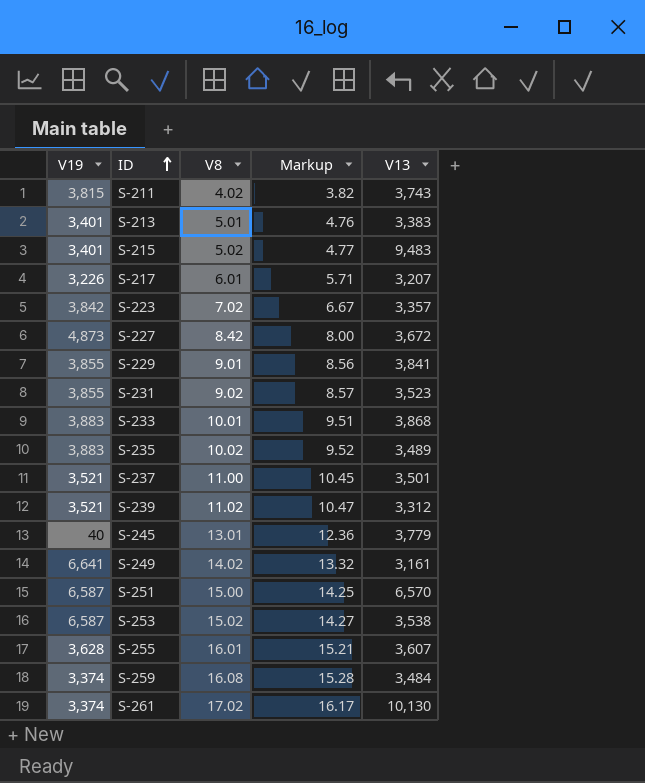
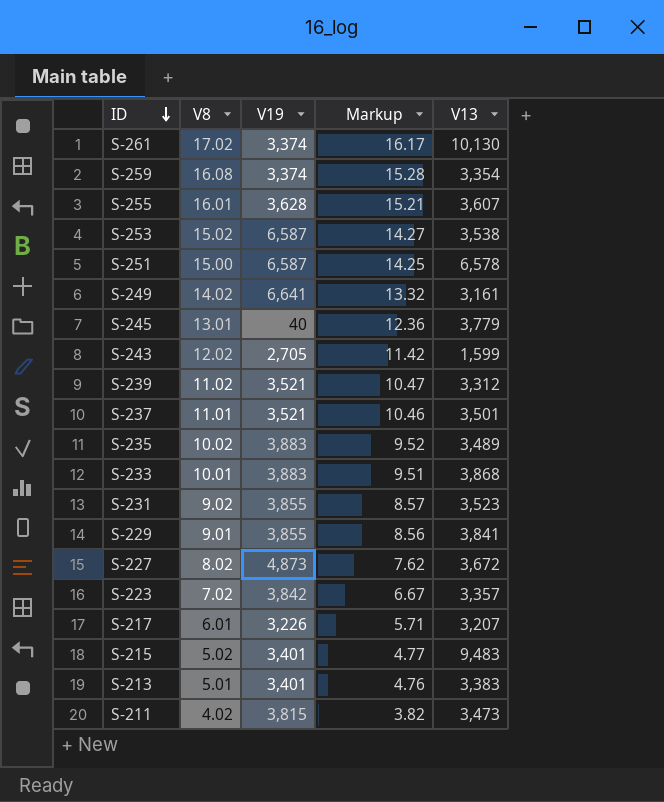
row order: ID ascending -> ID descending
column V19 | position: 1 -> 3
S-259 | V13: 3,484 -> 3,354
S-251 | V13: 6,570 -> 6,578
row S-243: none -> 12.02 | 2,705 | 11.42 | 1,599
S-237 | V8: 11.00 -> 11.01
S-237 | Markup: 10.45 -> 10.46
S-227 | V8: 8.42 -> 8.02
S-227 | Markup: 8.00 -> 7.62
S-211 | V13: 3,743 -> 3,473

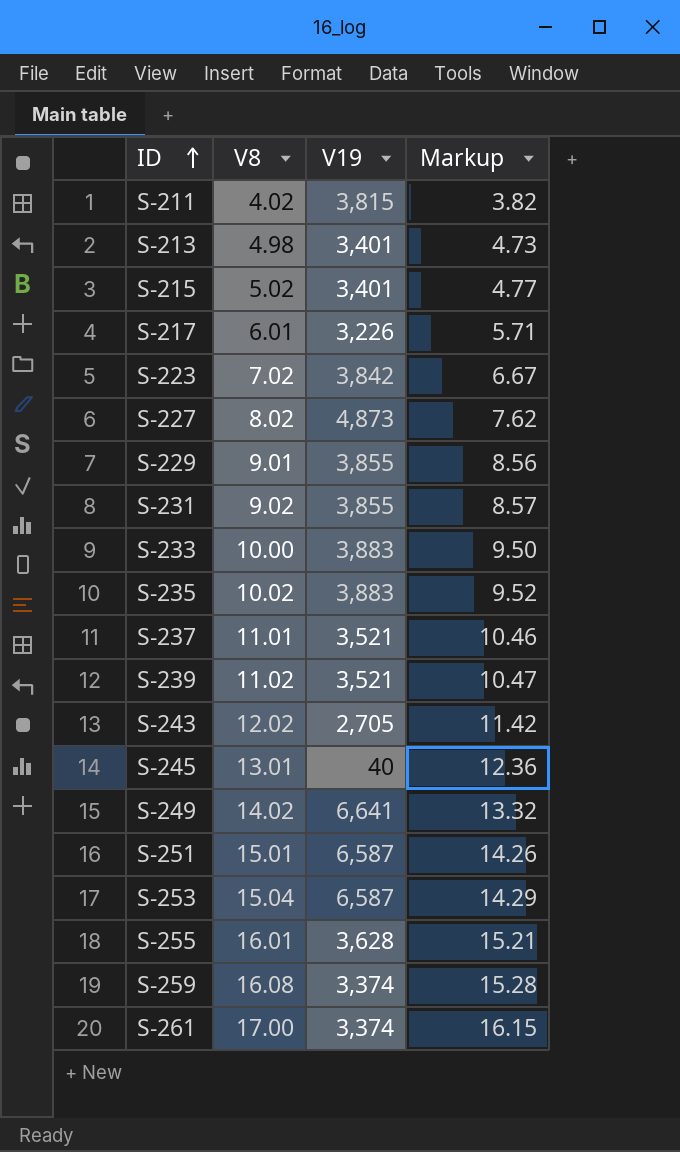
row order: ID descending -> ID ascending
column V13 | position: 5 -> none
S-213 | V8: 5.01 -> 4.98
S-213 | Markup: 4.76 -> 4.73
S-233 | V8: 10.01 -> 10.00
S-233 | Markup: 9.51 -> 9.50
S-251 | V8: 15.00 -> 15.01
S-251 | Markup: 14.25 -> 14.26
S-253 | V8: 15.02 -> 15.04
S-253 | Markup: 14.27 -> 14.29
S-261 | V8: 17.02 -> 17.00
S-261 | Markup: 16.17 -> 16.15

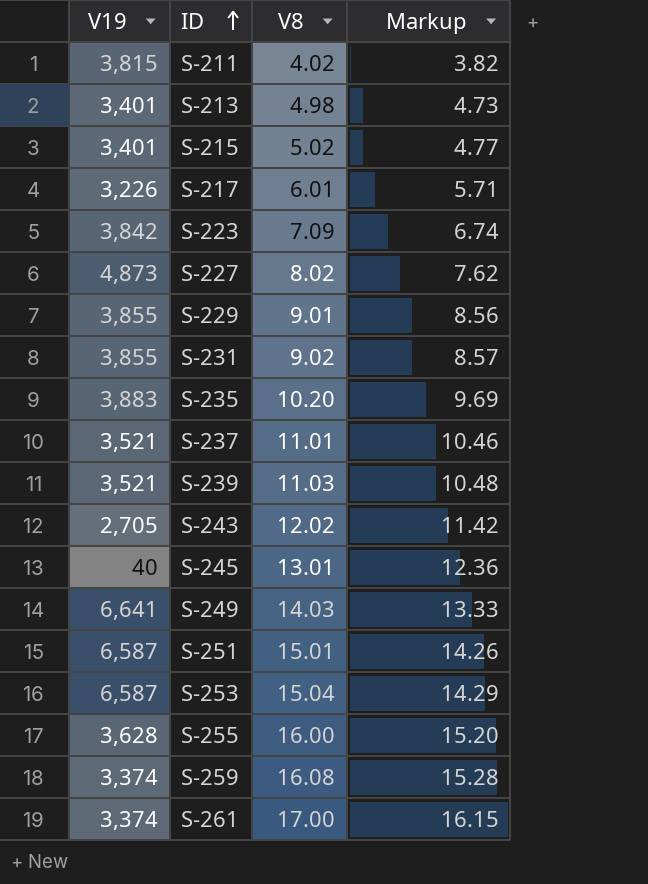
column V19 | position: 3 -> 1
row S-233: 10.00 | 3,883 | 9.50 -> none
S-223 | V8: 7.02 -> 7.09
S-223 | Markup: 6.67 -> 6.74
S-235 | V8: 10.02 -> 10.20
S-235 | Markup: 9.52 -> 9.69
S-239 | V8: 11.02 -> 11.03
S-239 | Markup: 10.47 -> 10.48
S-249 | V8: 14.02 -> 14.03
S-249 | Markup: 13.32 -> 13.33
S-255 | V8: 16.01 -> 16.00
S-255 | Markup: 15.21 -> 15.20

